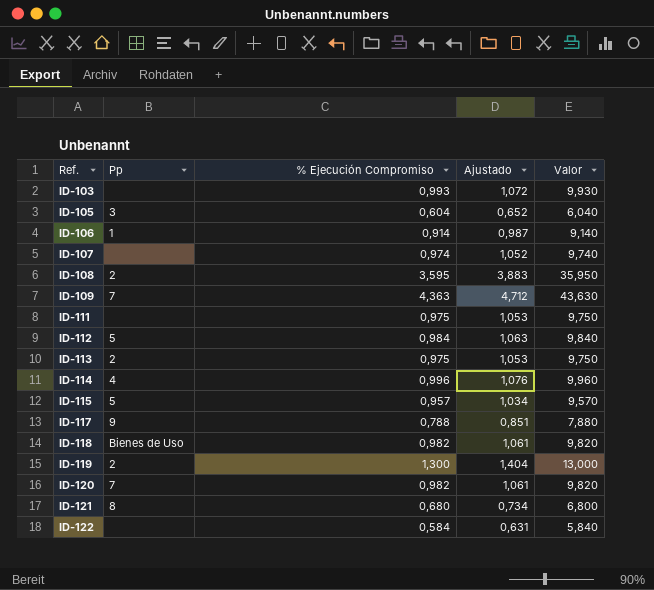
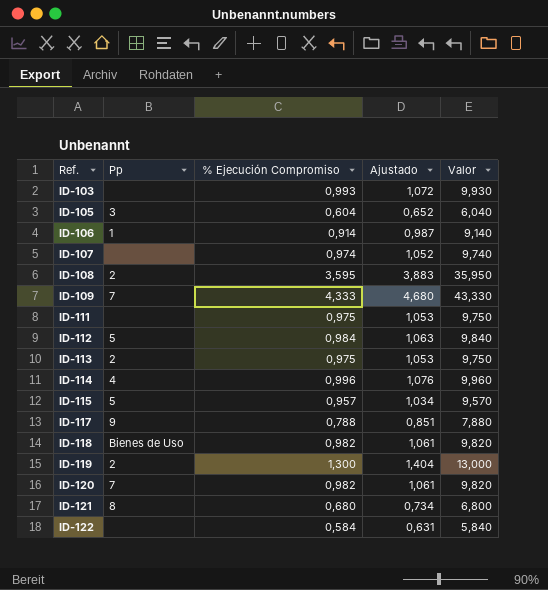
ID-109 | % Ejecución Compromiso: 4,363 -> 4,333
ID-109 | Ajustado: 4,712 -> 4,680
ID-109 | Valor: 43,630 -> 43,330

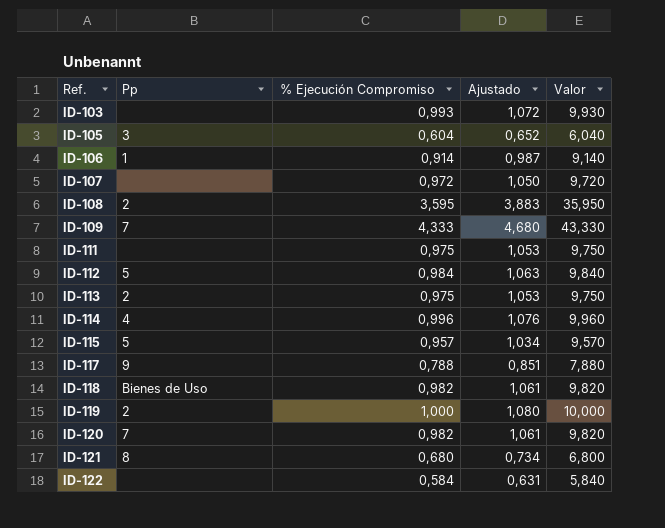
ID-107 | % Ejecución Compromiso: 0,974 -> 0,972
ID-107 | Ajustado: 1,052 -> 1,050
ID-107 | Valor: 9,740 -> 9,720
ID-119 | % Ejecución Compromiso: 1,300 -> 1,000
ID-119 | Ajustado: 1,404 -> 1,080
ID-119 | Valor: 13,000 -> 10,000

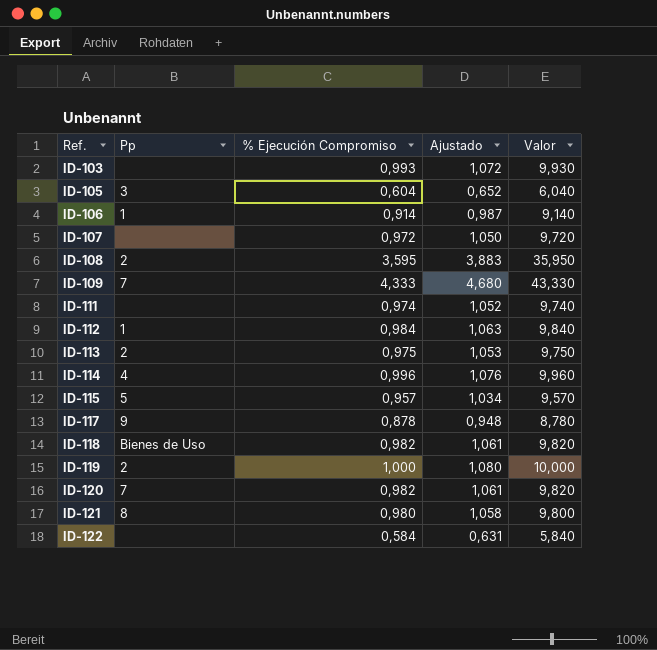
ID-111 | % Ejecución Compromiso: 0,975 -> 0,974
ID-111 | Ajustado: 1,053 -> 1,052
ID-111 | Valor: 9,750 -> 9,740
ID-112 | Pp: 5 -> 1
ID-117 | % Ejecución Compromiso: 0,788 -> 0,878
ID-117 | Ajustado: 0,851 -> 0,948
ID-117 | Valor: 7,880 -> 8,780
ID-121 | % Ejecución Compromiso: 0,680 -> 0,980
ID-121 | Ajustado: 0,734 -> 1,058
ID-121 | Valor: 6,800 -> 9,800

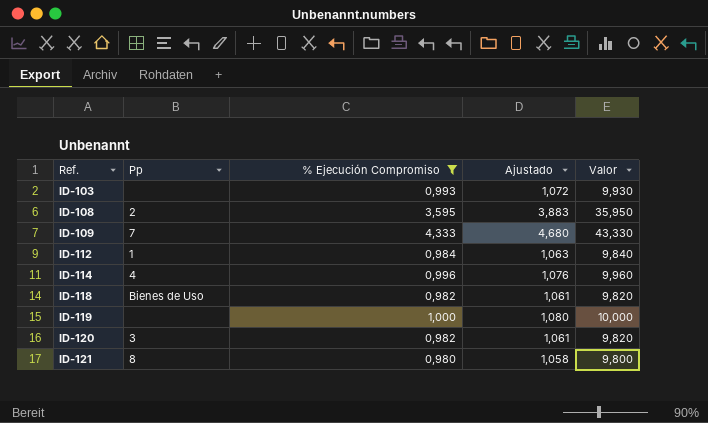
filter: none -> % Ejecución Compromiso >= 0,980
ID-119 | Pp: 2 -> none
ID-120 | Pp: 7 -> 3

